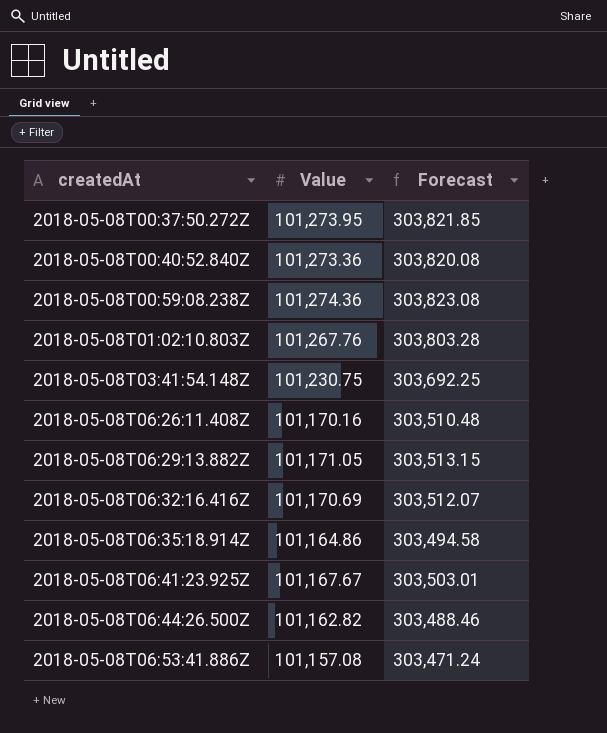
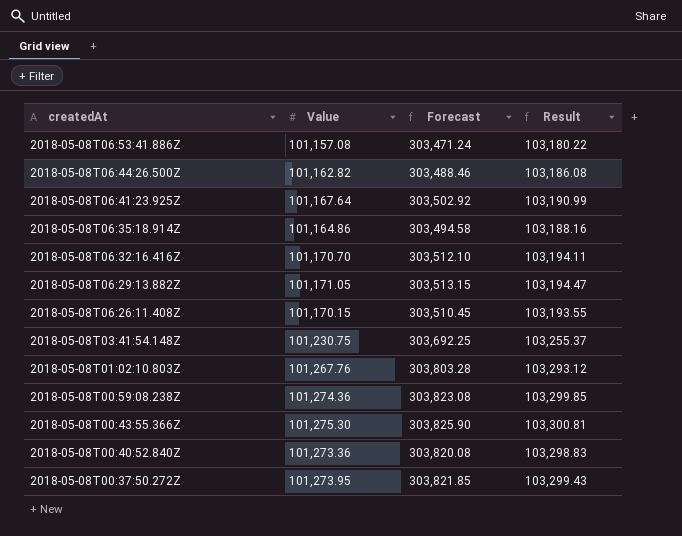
row order: createdAt ascending -> createdAt descending
column Result | formula: none -> [Value] * 1.02
2018-05-08T06:41:23.925Z | Value: 101,167.67 -> 101,167.64
2018-05-08T06:41:23.925Z | Forecast: 303,503.01 -> 303,502.92
2018-05-08T06:32:16.416Z | Value: 101,170.69 -> 101,170.70
2018-05-08T06:32:16.416Z | Forecast: 303,512.07 -> 303,512.10
2018-05-08T06:26:11.408Z | Value: 101,170.16 -> 101,170.15
2018-05-08T06:26:11.408Z | Forecast: 303,510.48 -> 303,510.45
row 2018-05-08T00:43:55.366Z: none -> 101,275.30 | 303,825.90 | 103,300.81

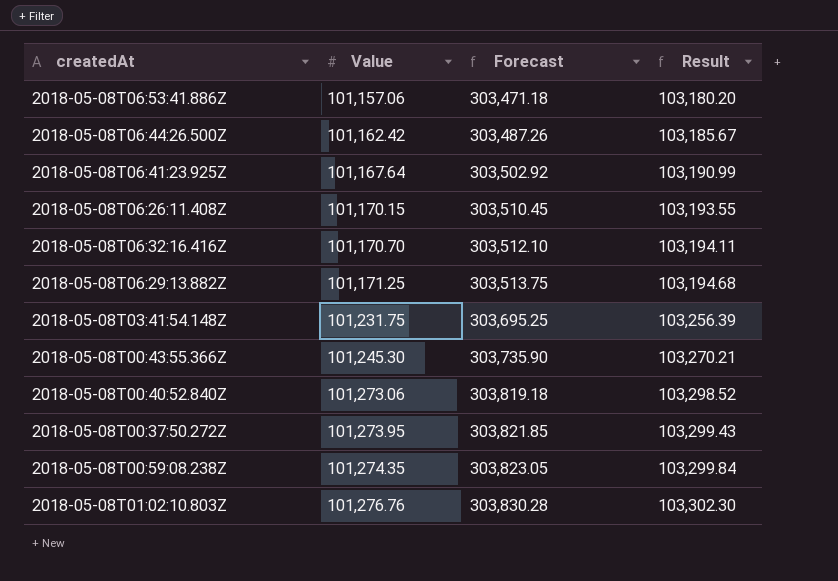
row order: createdAt descending -> Value ascending
row 2018-05-08T06:35:18.914Z: 101,164.86 | 303,494.58 | 103,188.16 -> none
2018-05-08T06:53:41.886Z | Value: 101,157.08 -> 101,157.06
2018-05-08T06:53:41.886Z | Forecast: 303,471.24 -> 303,471.18
2018-05-08T06:53:41.886Z | Result: 103,180.22 -> 103,180.20
2018-05-08T06:44:26.500Z | Value: 101,162.82 -> 101,162.42
2018-05-08T06:44:26.500Z | Forecast: 303,488.46 -> 303,487.26
2018-05-08T06:44:26.500Z | Result: 103,186.08 -> 103,185.67
2018-05-08T06:29:13.882Z | Value: 101,171.05 -> 101,171.25
2018-05-08T06:29:13.882Z | Forecast: 303,513.15 -> 303,513.75
2018-05-08T06:29:13.882Z | Result: 103,194.47 -> 103,194.68
2018-05-08T03:41:54.148Z | Value: 101,230.75 -> 101,231.75
2018-05-08T03:41:54.148Z | Forecast: 303,692.25 -> 303,695.25
2018-05-08T03:41:54.148Z | Result: 103,255.37 -> 103,256.39
2018-05-08T00:43:55.366Z | Value: 101,275.30 -> 101,245.30
2018-05-08T00:43:55.366Z | Forecast: 303,825.90 -> 303,735.90
2018-05-08T00:43:55.366Z | Result: 103,300.81 -> 103,270.21
2018-05-08T00:40:52.840Z | Value: 101,273.36 -> 101,273.06
2018-05-08T00:40:52.840Z | Forecast: 303,820.08 -> 303,819.18
2018-05-08T00:40:52.840Z | Result: 103,298.83 -> 103,298.52
2018-05-08T00:59:08.238Z | Value: 101,274.36 -> 101,274.35
2018-05-08T00:59:08.238Z | Forecast: 303,823.08 -> 303,823.05
2018-05-08T00:59:08.238Z | Result: 103,299.85 -> 103,299.84
2018-05-08T01:02:10.803Z | Value: 101,267.76 -> 101,276.76
2018-05-08T01:02:10.803Z | Forecast: 303,803.28 -> 303,830.28
2018-05-08T01:02:10.803Z | Result: 103,293.12 -> 103,302.30

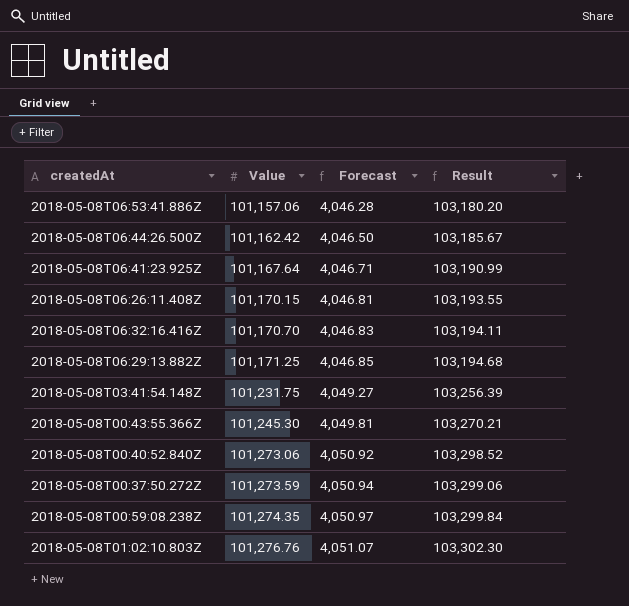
column Forecast | formula: [Value] * 3 -> [Value] * 0.04
2018-05-08T00:37:50.272Z | Value: 101,273.95 -> 101,273.59
2018-05-08T00:37:50.272Z | Result: 103,299.43 -> 103,299.06

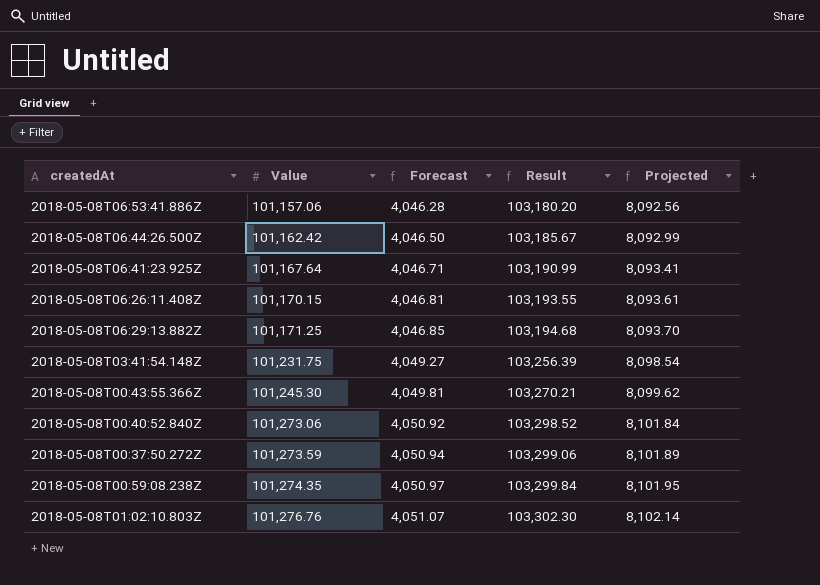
column Projected | formula: none -> [Value] * 0.08
row 2018-05-08T06:32:16.416Z: 101,170.70 | 4,046.83 | 103,194.11 -> none

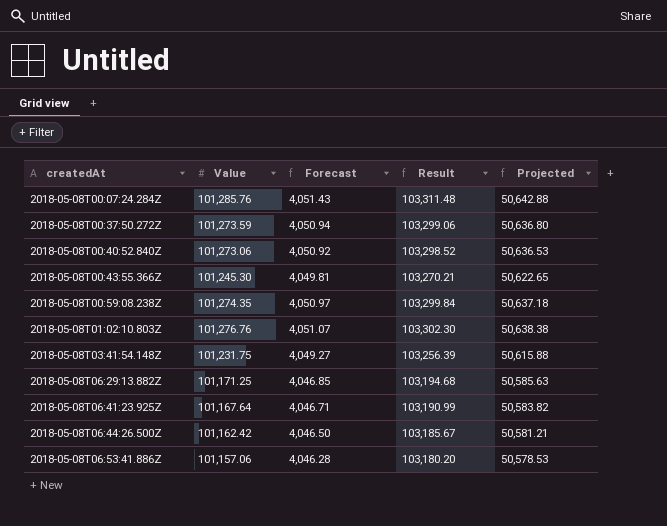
row order: Value ascending -> createdAt ascending
column Projected | formula: [Value] * 0.08 -> [Value] * 0.5
row 2018-05-08T06:26:11.408Z: 101,170.15 | 4,046.81 | 103,193.55 | 8,093.61 -> none
row 2018-05-08T00:07:24.284Z: none -> 101,285.76 | 4,051.43 | 103,311.48 | 50,642.88

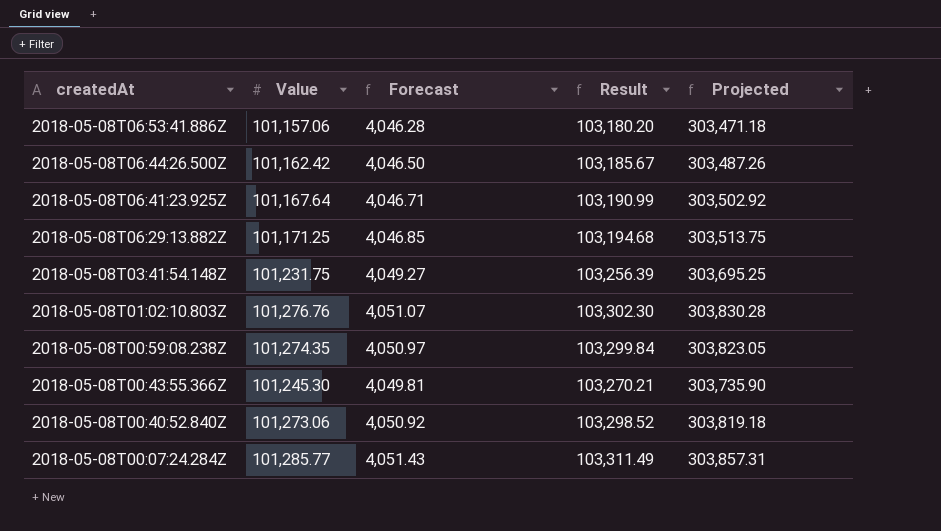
row order: createdAt ascending -> createdAt descending
column Projected | formula: [Value] * 0.5 -> [Value] * 3
row 2018-05-08T00:37:50.272Z: 101,273.59 | 4,050.94 | 103,299.06 | 50,636.80 -> none
2018-05-08T00:07:24.284Z | Value: 101,285.76 -> 101,285.77
2018-05-08T00:07:24.284Z | Result: 103,311.48 -> 103,311.49

